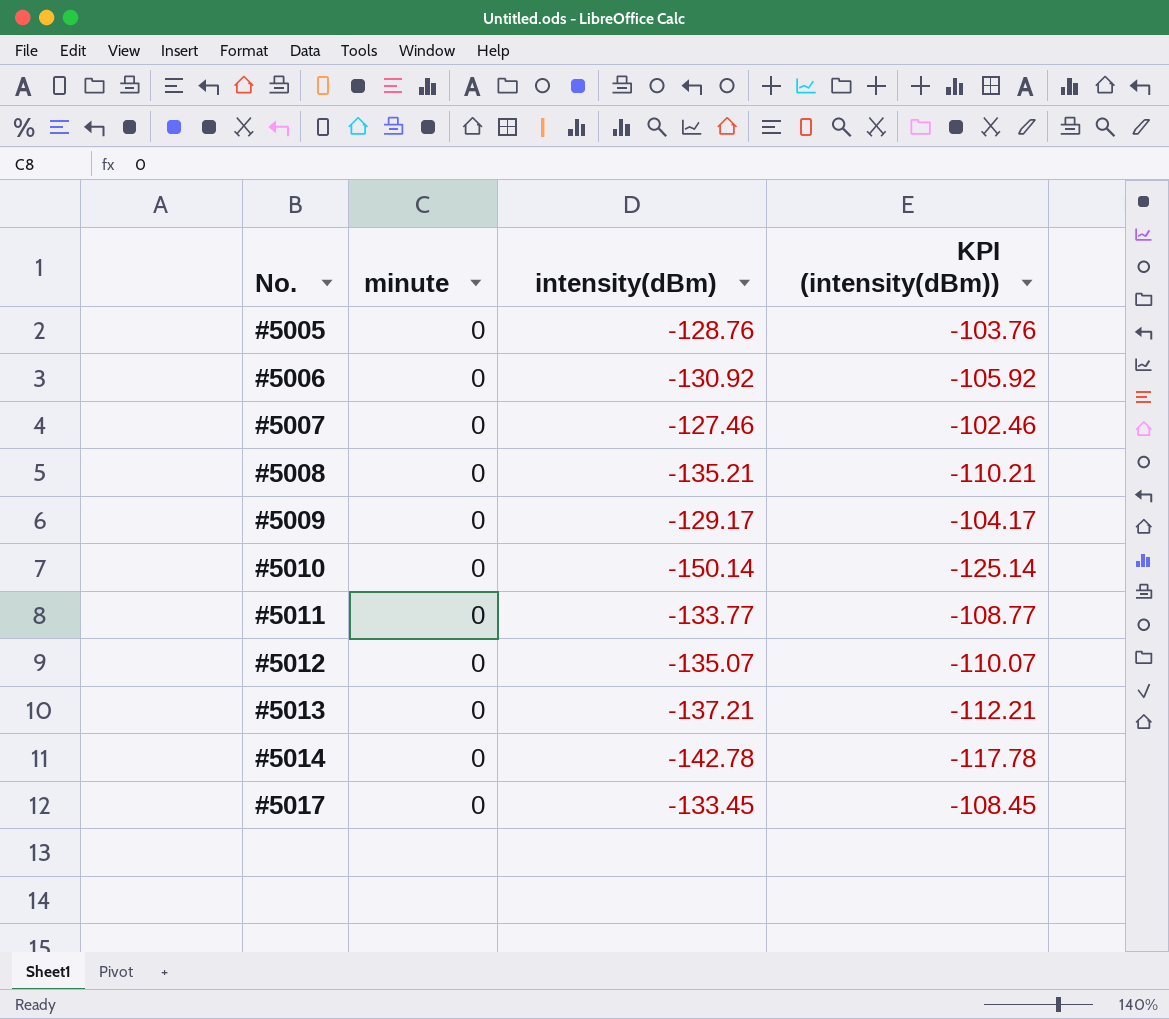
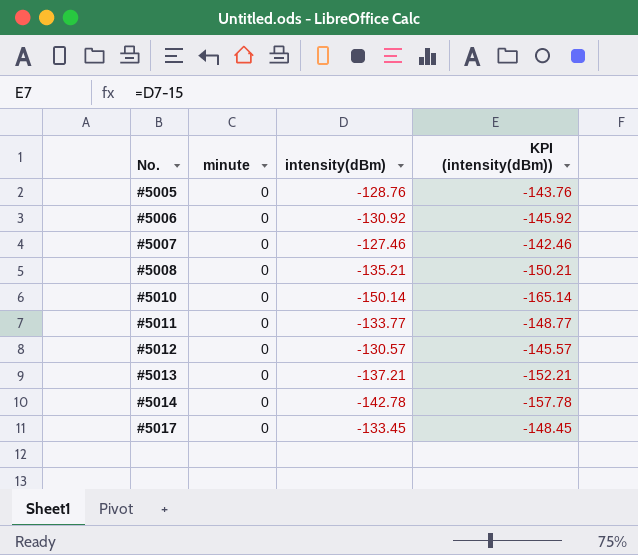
column KPI (intensity(dBm)) | formula: [intensity(dBm)] + 25 -> [intensity(dBm)] - 15
row #5009: 0 | -129.17 | -104.17 -> none
#5012 | intensity(dBm): -135.07 -> -130.57

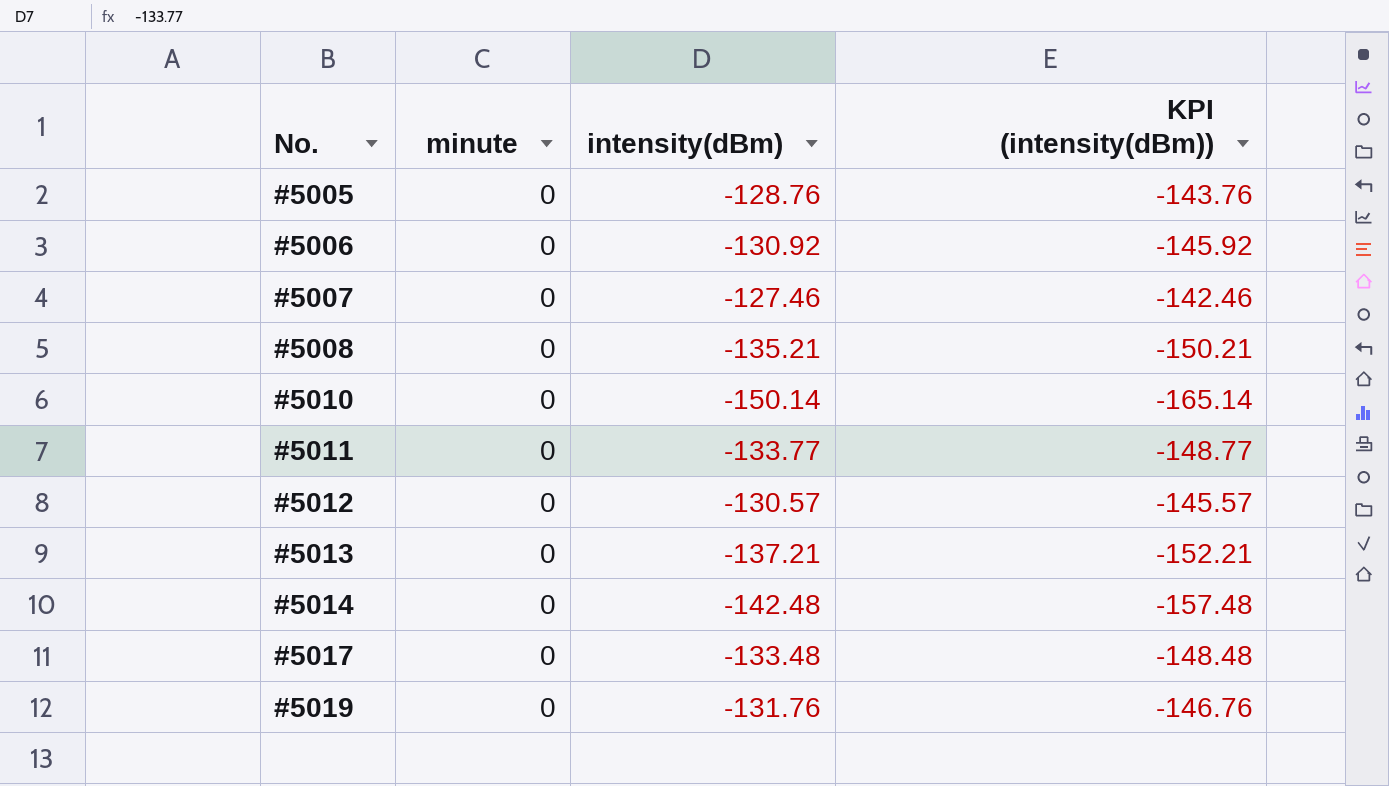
#5014 | intensity(dBm): -142.78 -> -142.48
#5014 | KPI (intensity(dBm)): -157.78 -> -157.48
#5017 | intensity(dBm): -133.45 -> -133.48
#5017 | KPI (intensity(dBm)): -148.45 -> -148.48
row #5019: none -> 0 | -131.76 | -146.76

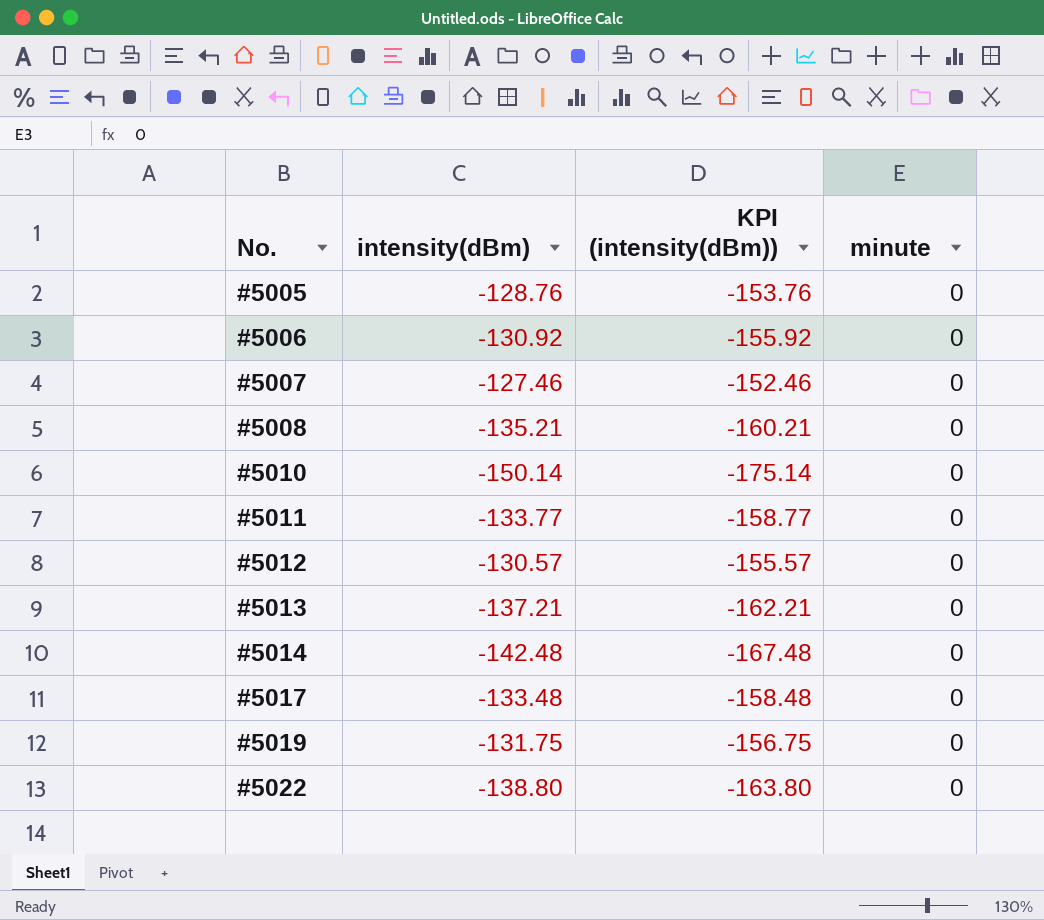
column KPI (intensity(dBm)) | formula: [intensity(dBm)] - 15 -> [intensity(dBm)] - 25
column minute | position: 2 -> 4
#5019 | intensity(dBm): -131.76 -> -131.75
row #5022: none -> -138.80 | -163.80 | 0

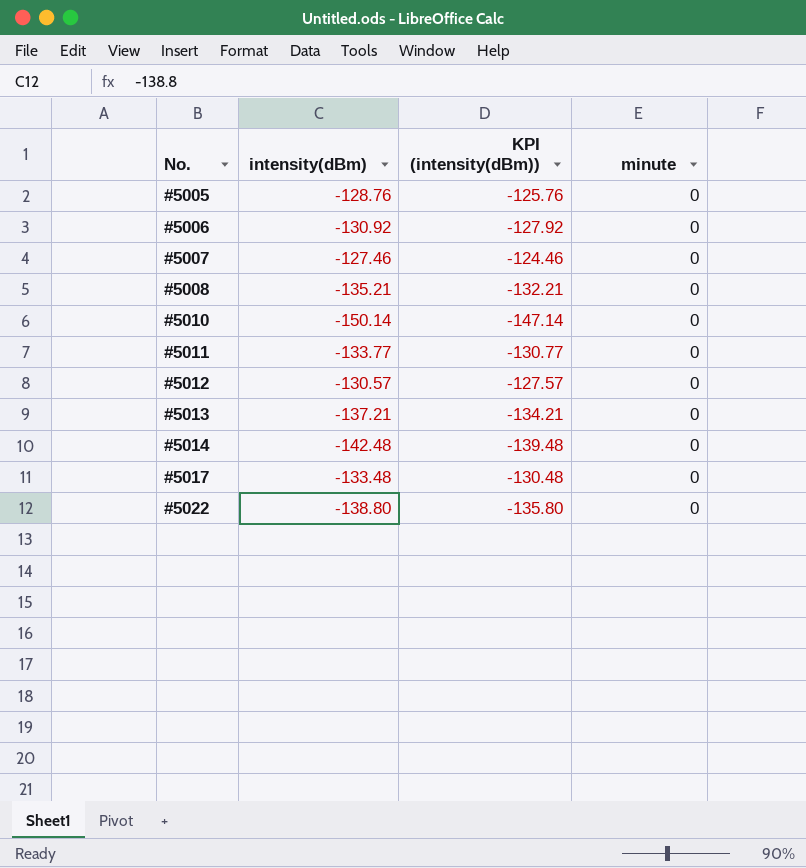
column KPI (intensity(dBm)) | formula: [intensity(dBm)] - 25 -> [intensity(dBm)] + 3
row #5019: -131.75 | -156.75 | 0 -> none

